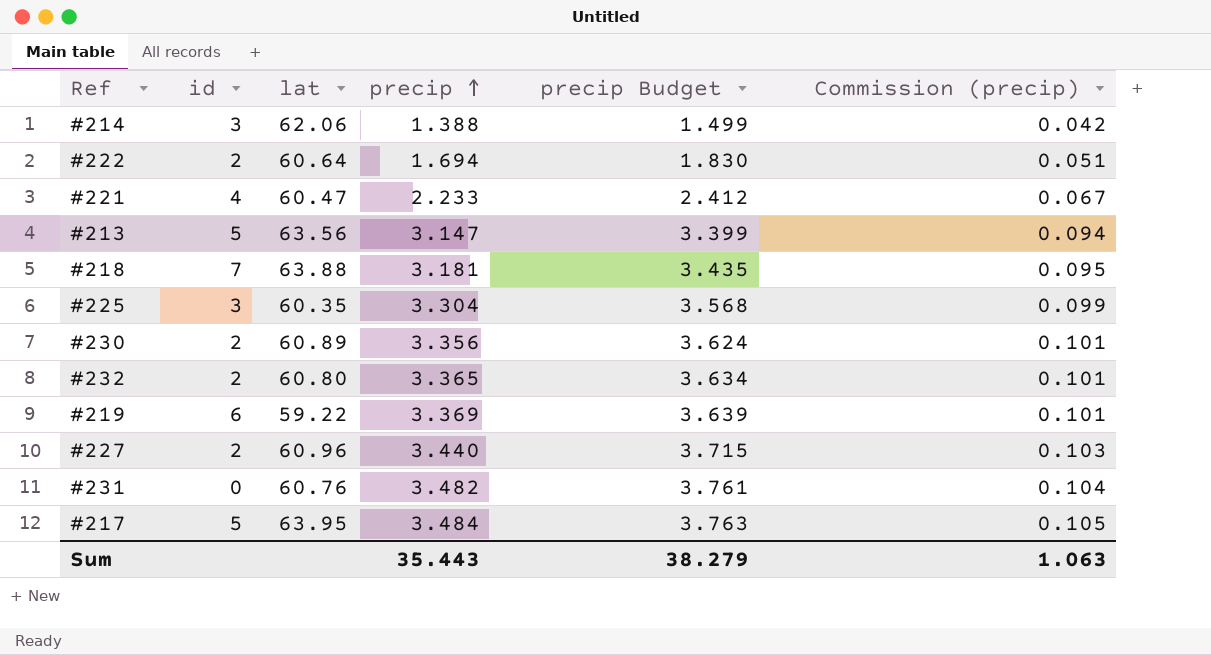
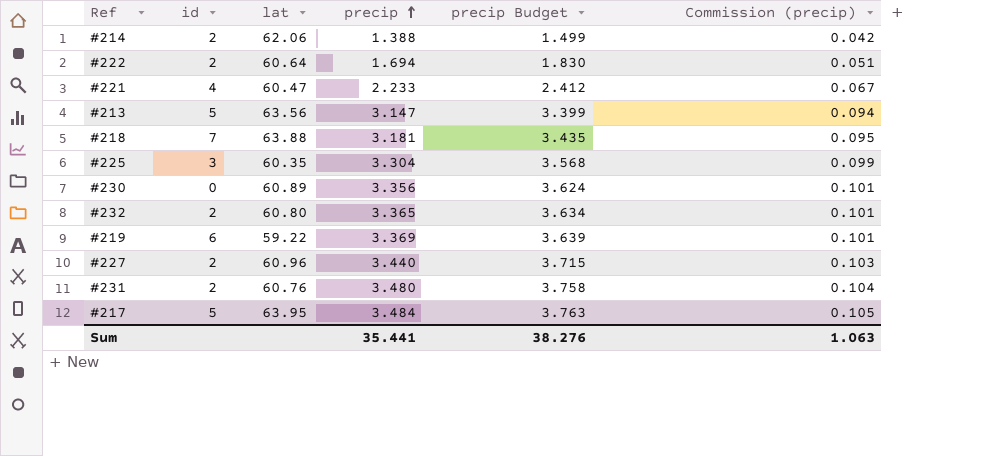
#214 | id: 3 -> 2
#230 | id: 2 -> 0
#231 | id: 0 -> 2
#231 | precip: 3.482 -> 3.480
#231 | precip Budget: 3.761 -> 3.758
Sum | precip: 35.443 -> 35.441
Sum | precip Budget: 38.279 -> 38.276

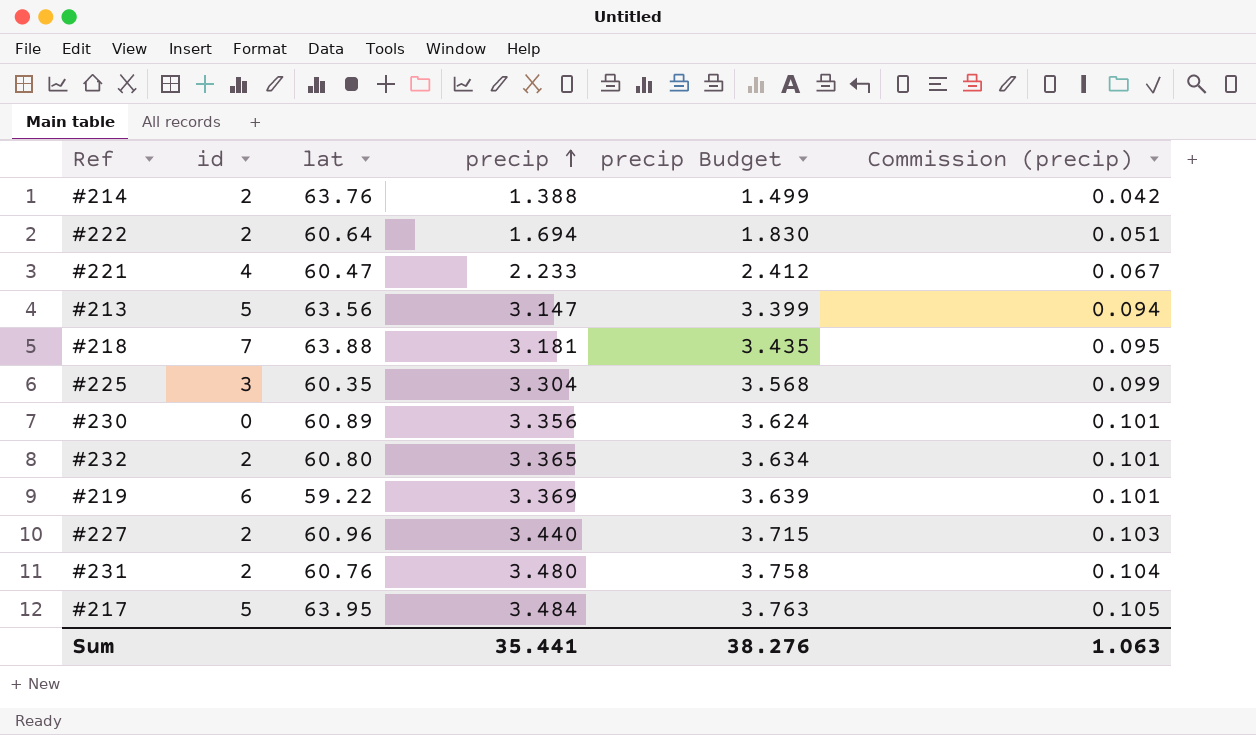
#214 | lat: 62.06 -> 63.76

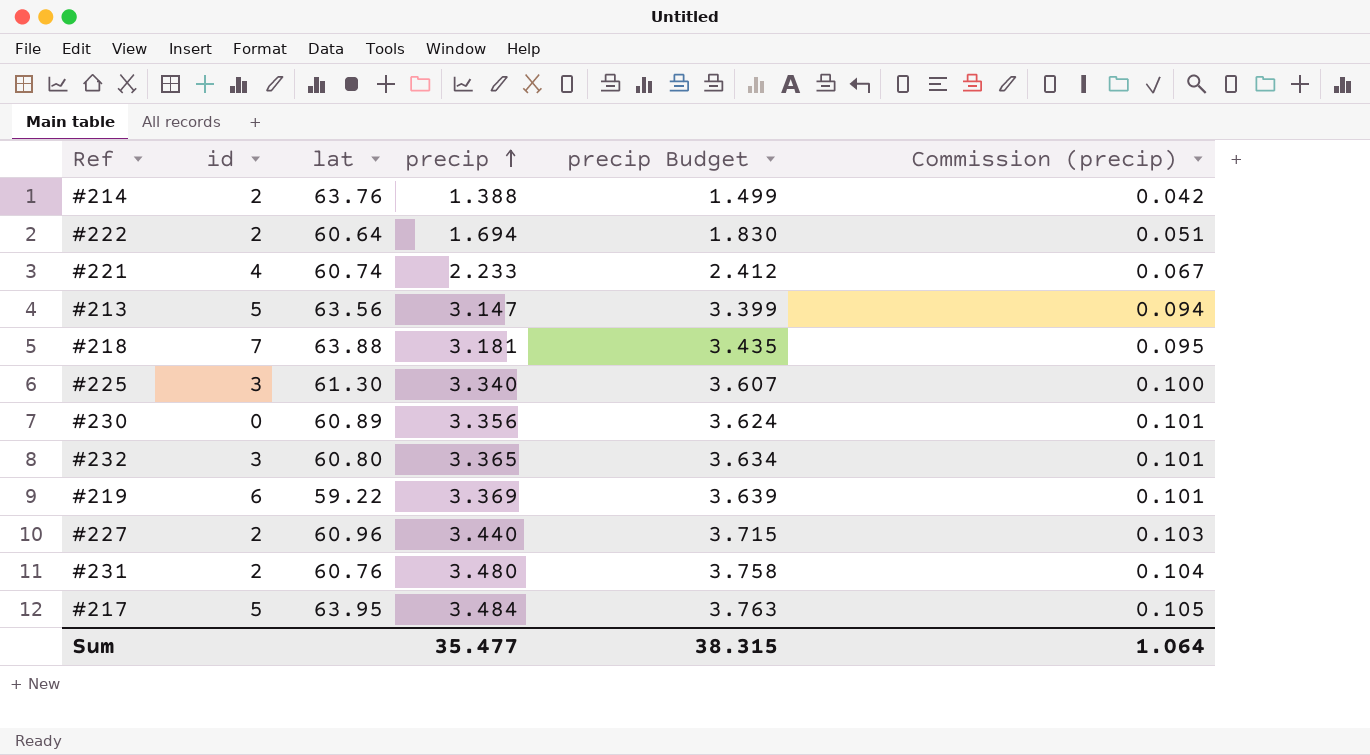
#221 | lat: 60.47 -> 60.74
#225 | lat: 60.35 -> 61.30
#225 | precip: 3.304 -> 3.340
#225 | precip Budget: 3.568 -> 3.607
#225 | Commission (precip): 0.099 -> 0.100
#232 | id: 2 -> 3
Sum | precip: 35.441 -> 35.477
Sum | precip Budget: 38.276 -> 38.315
Sum | Commission (precip): 1.063 -> 1.064

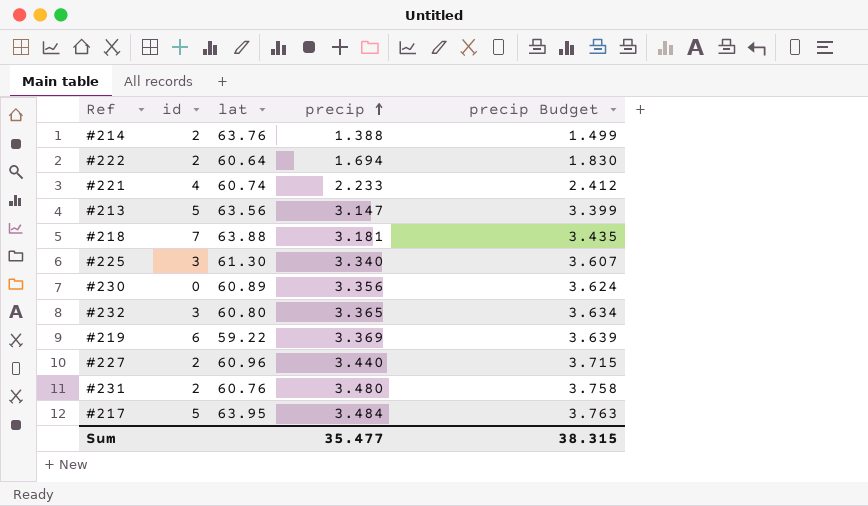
column Commission (precip) | formula: [precip] * 0.03 -> none

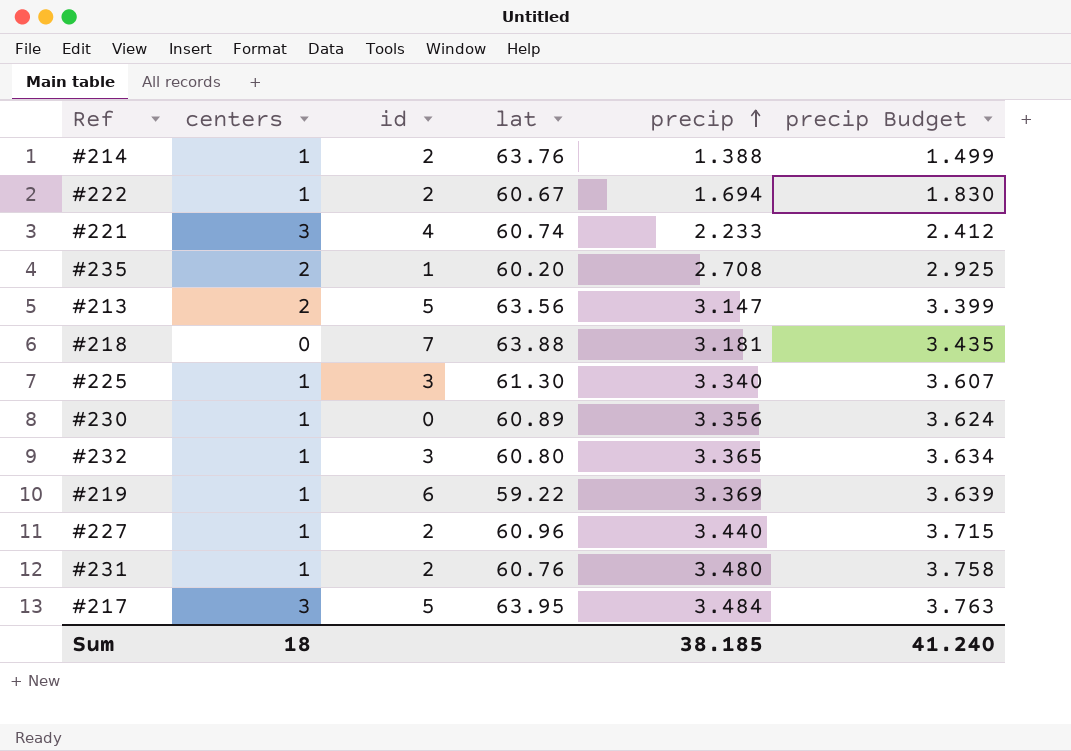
column centers | position: none -> 2
#222 | lat: 60.64 -> 60.67
row #235: none -> 2 | 1 | 60.20 | 2.708 | 2.925
Sum | precip: 35.477 -> 38.185
Sum | precip Budget: 38.315 -> 41.240

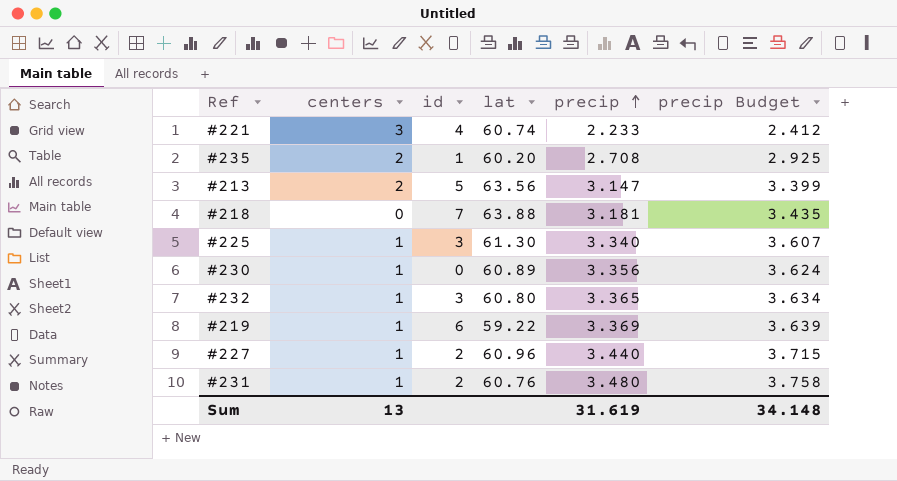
row #214: 1 | 2 | 63.76 | 1.388 | 1.499 -> none
row #222: 1 | 2 | 60.67 | 1.694 | 1.830 -> none
row #217: 3 | 5 | 63.95 | 3.484 | 3.763 -> none
Sum | centers: 18 -> 13
Sum | precip: 38.185 -> 31.619
Sum | precip Budget: 41.240 -> 34.148

